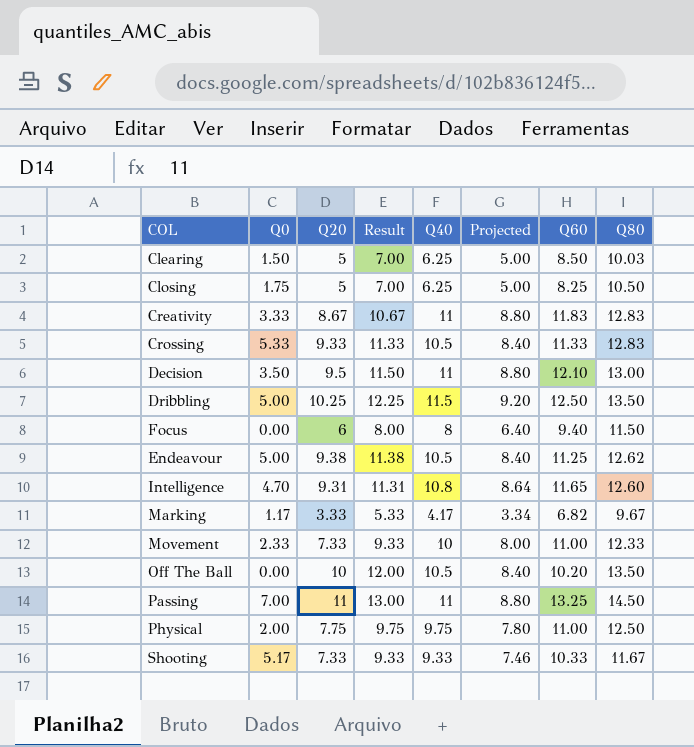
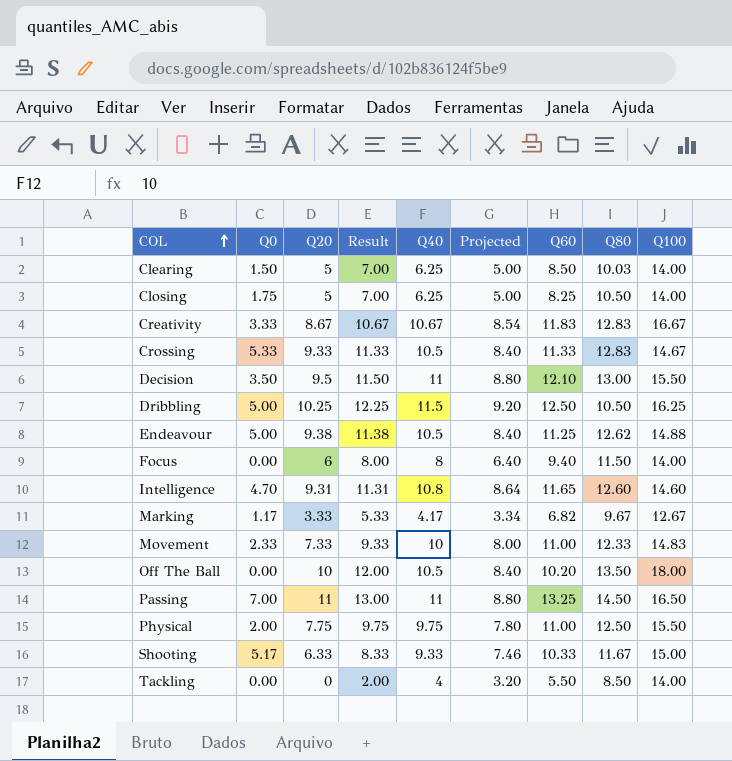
row order: none -> COL ascending
column Q100 | position: none -> 9
Creativity | Q40: 11 -> 10.67
Creativity | Projected: 8.80 -> 8.54
Dribbling | Q80: 13.50 -> 10.50
Shooting | Q20: 7.33 -> 6.33
Shooting | Result: 9.33 -> 8.33
row Tackling: none -> 0.00 | 0 | 2.00 | 4 | 3.20 | 5.50 | 8.50 | 14.00

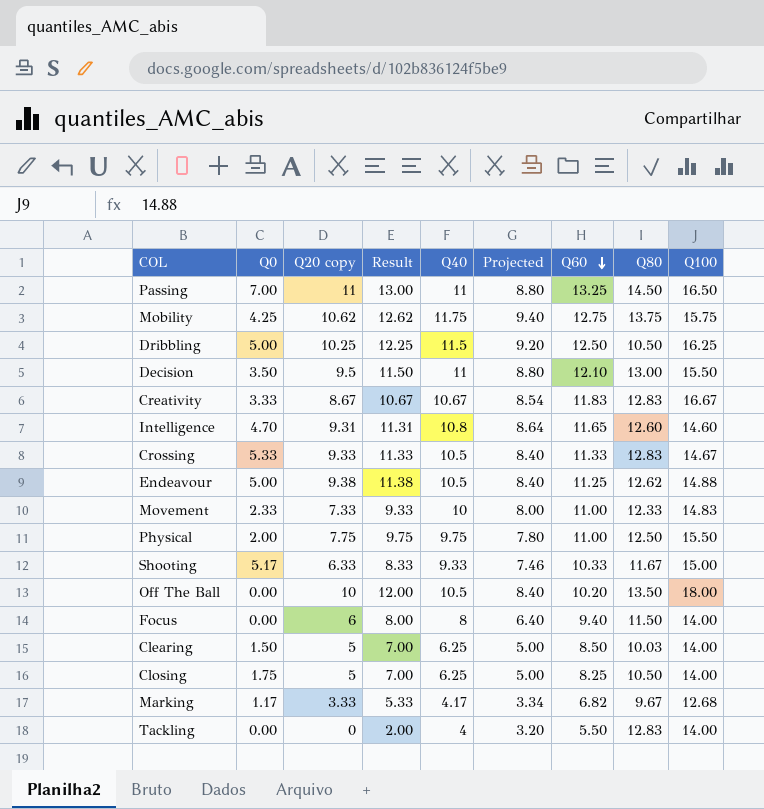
row order: COL ascending -> Q60 descending
column name: Q20 -> Q20 copy
row Mobility: none -> 4.25 | 10.62 | 12.62 | 11.75 | 9.40 | 12.75 | 13.75 | 15.75
Marking | Q100: 12.67 -> 12.68
Tackling | Q80: 8.50 -> 12.83

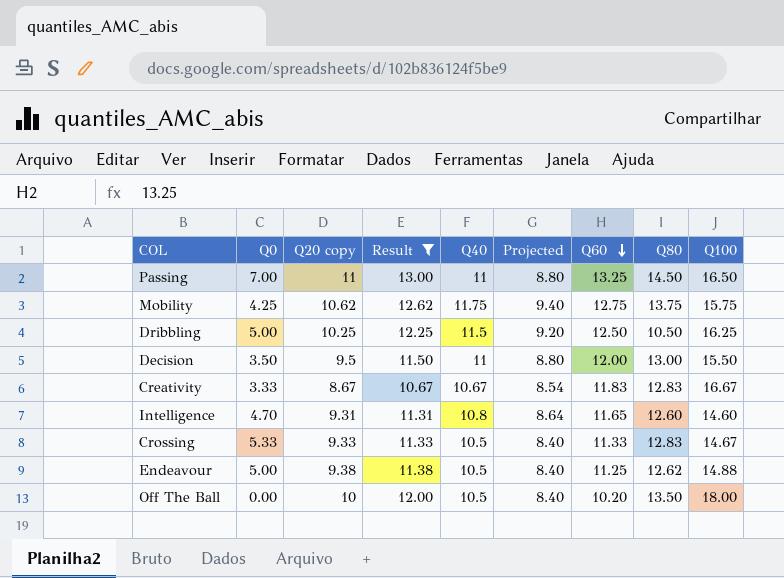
filter: none -> Result >= 10.67
Decision | Q60: 12.10 -> 12.00

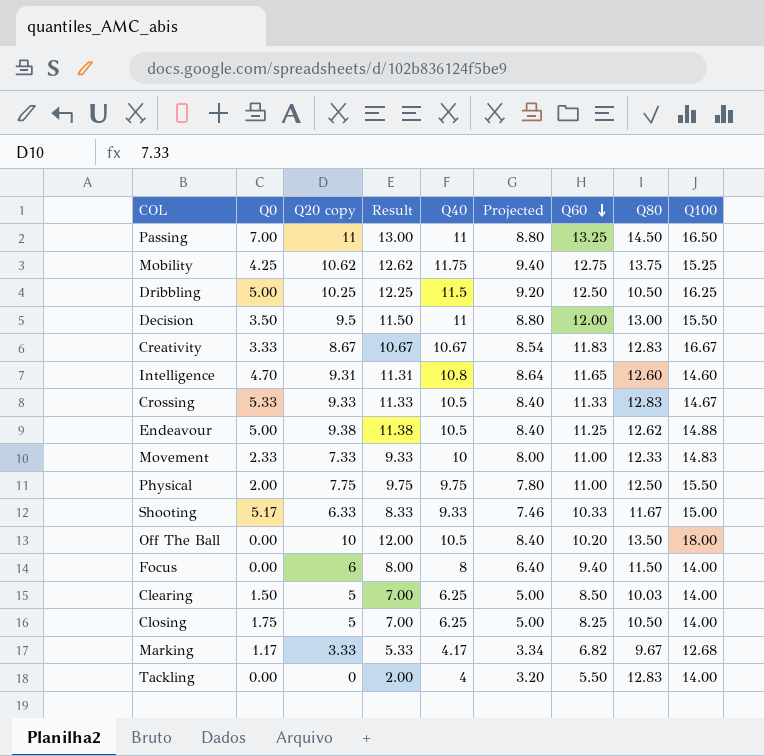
filter: Result >= 10.67 -> none
Mobility | Q100: 15.75 -> 15.25

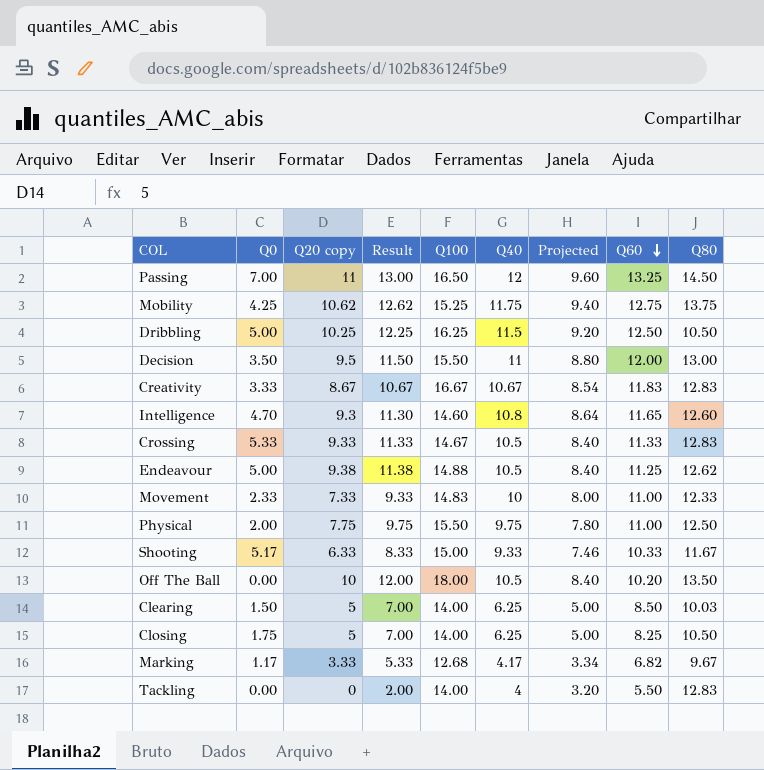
column Q100 | position: 9 -> 5
row Focus: 0.00 | 6 | 8.00 | 8 | 6.40 | 9.40 | 11.50 | 14.00 -> none
Passing | Q40: 11 -> 12
Passing | Projected: 8.80 -> 9.60
Intelligence | Q20 copy: 9.31 -> 9.3
Intelligence | Result: 11.31 -> 11.30

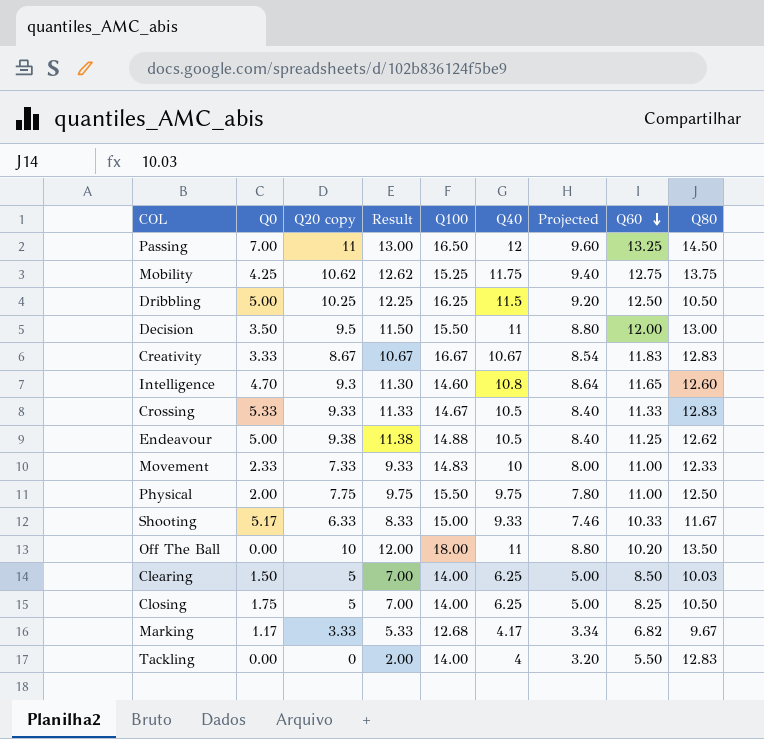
Off The Ball | Q40: 10.5 -> 11
Off The Ball | Projected: 8.40 -> 8.80

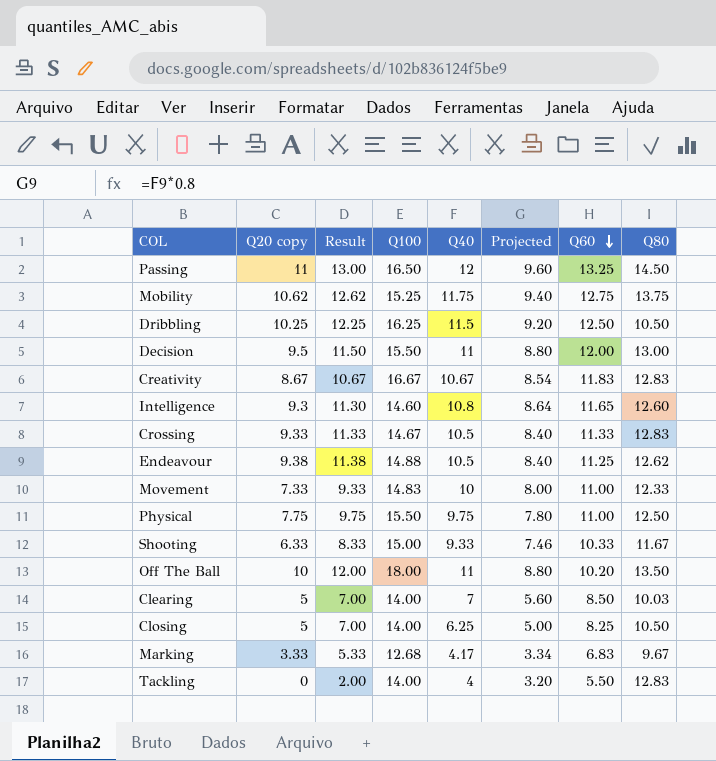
column Q0 | position: 2 -> none
Clearing | Q40: 6.25 -> 7
Clearing | Projected: 5.00 -> 5.60
Marking | Q60: 6.82 -> 6.83

